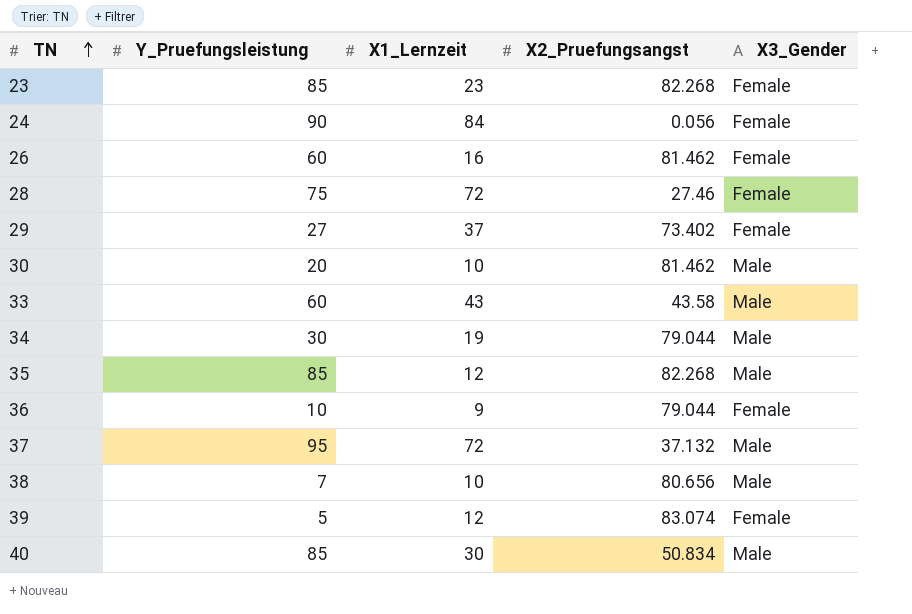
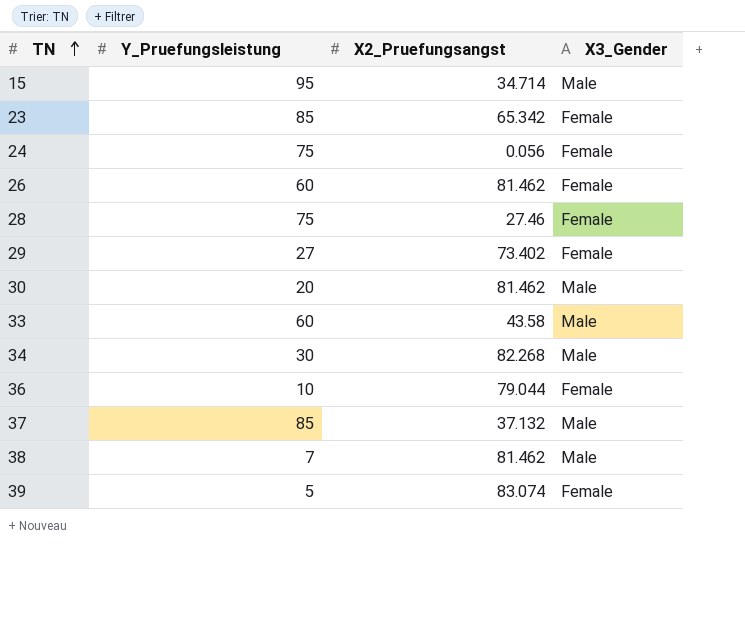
column X1_Lernzeit | position: 3 -> none
row 35: 85 | 12 | 82.268 | Male -> none
row 40: 85 | 30 | 50.834 | Male -> none
row 15: none -> 95 | 34.714 | Male
23 | X2_Pruefungsangst: 82.268 -> 65.342
24 | Y_Pruefungsleistung: 90 -> 75
34 | X2_Pruefungsangst: 79.044 -> 82.268
37 | Y_Pruefungsleistung: 95 -> 85
38 | X2_Pruefungsangst: 80.656 -> 81.462

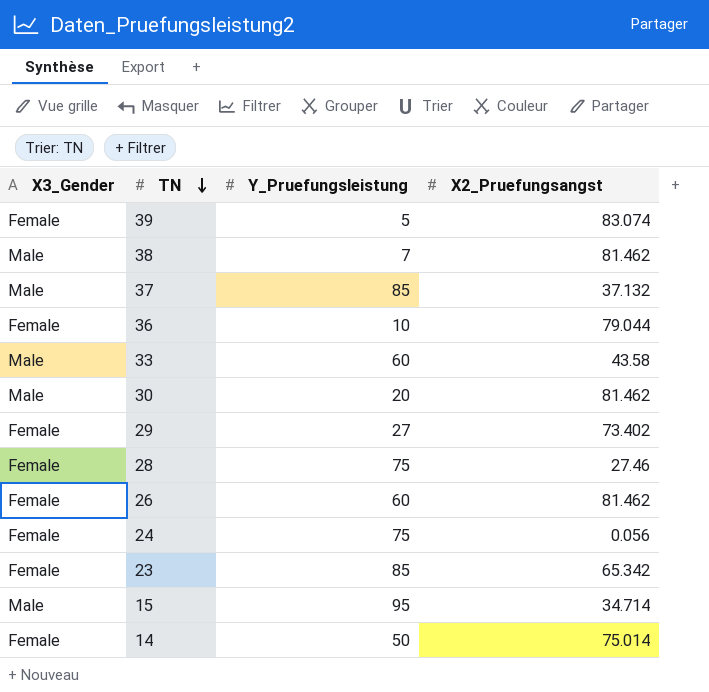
row order: TN ascending -> TN descending
column X3_Gender | position: 4 -> 1
row 34: 30 | 82.268 | Male -> none
row 14: none -> Female | 50 | 75.014

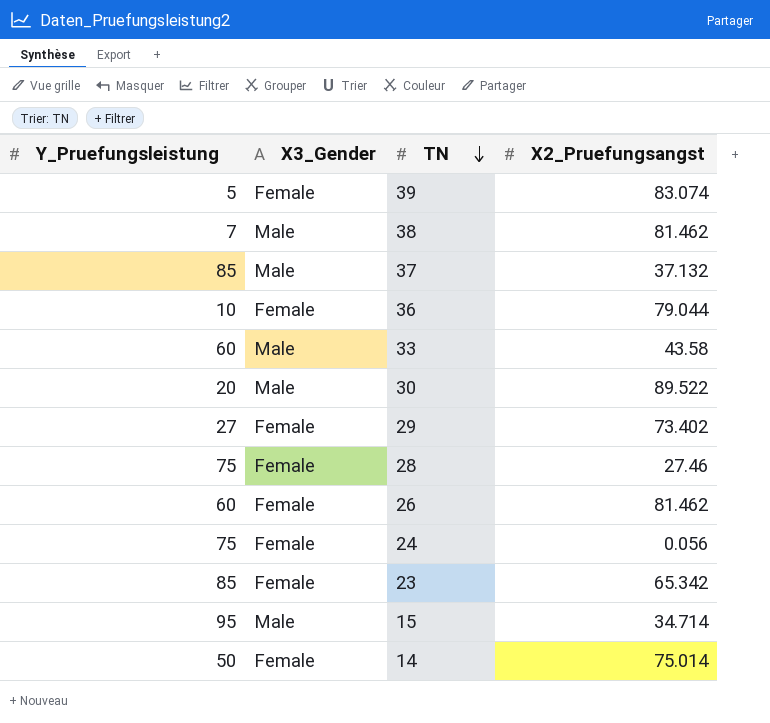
column Y_Pruefungsleistung | position: 3 -> 1
30 | X2_Pruefungsangst: 81.462 -> 89.522

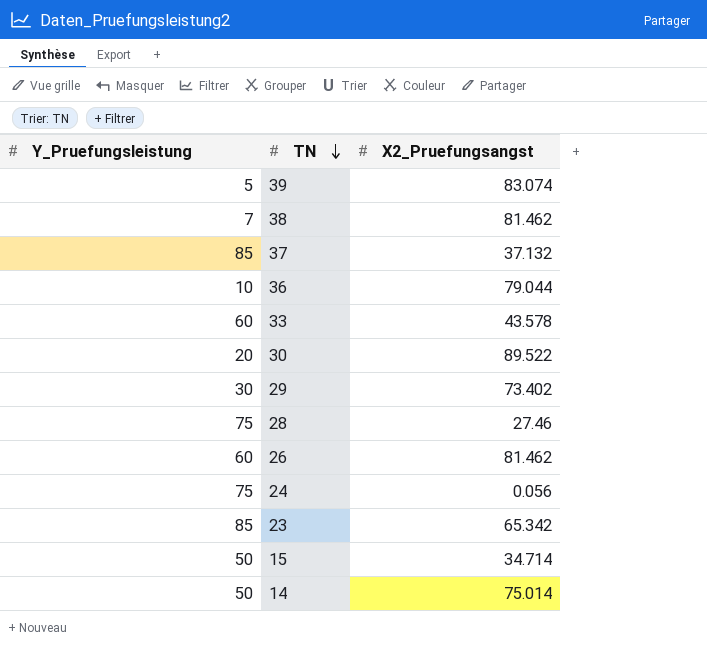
column X3_Gender | position: 2 -> none
33 | X2_Pruefungsangst: 43.58 -> 43.578
29 | Y_Pruefungsleistung: 27 -> 30
15 | Y_Pruefungsleistung: 95 -> 50

